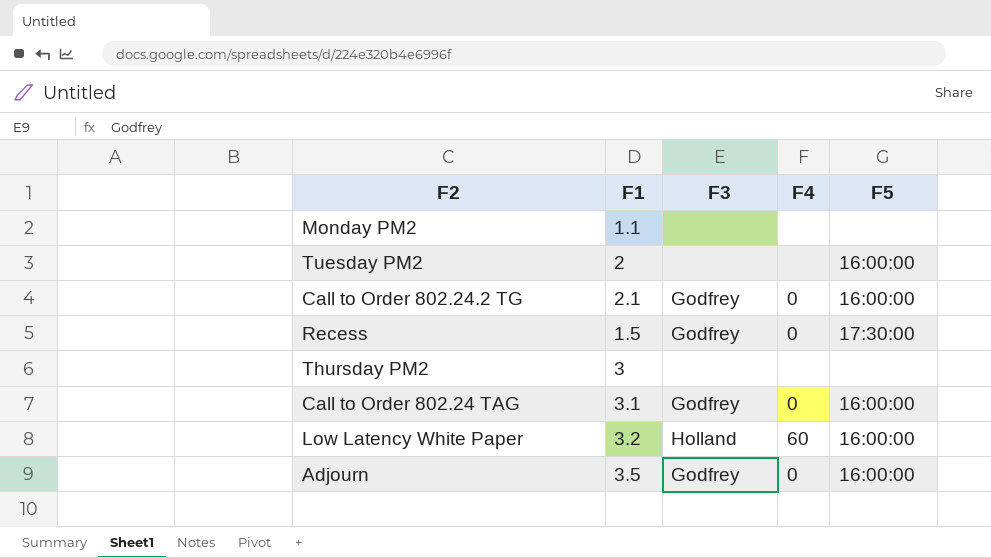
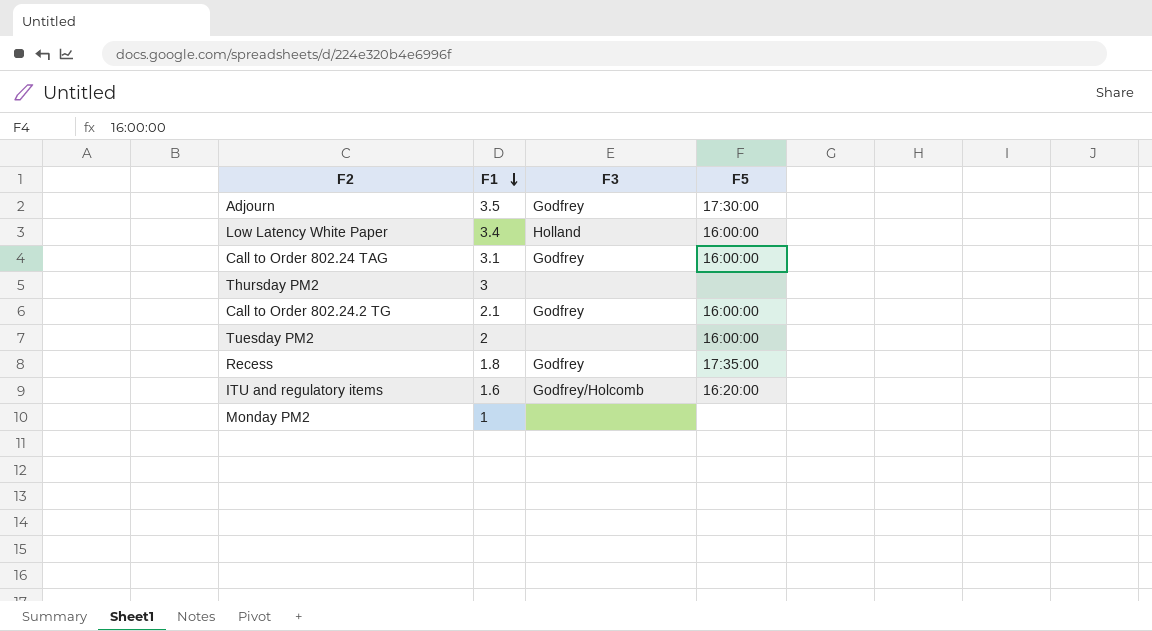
row order: none -> F1 descending
column F4 | position: 4 -> none
Adjourn | F5: 16:00:00 -> 17:30:00
Low Latency White Paper | F1: 3.2 -> 3.4
Recess | F1: 1.5 -> 1.8
Recess | F5: 17:30:00 -> 17:35:00
row ITU and regulatory items: none -> 1.6 | Godfrey/Holcomb | 16:20:00
Monday PM2 | F1: 1.1 -> 1

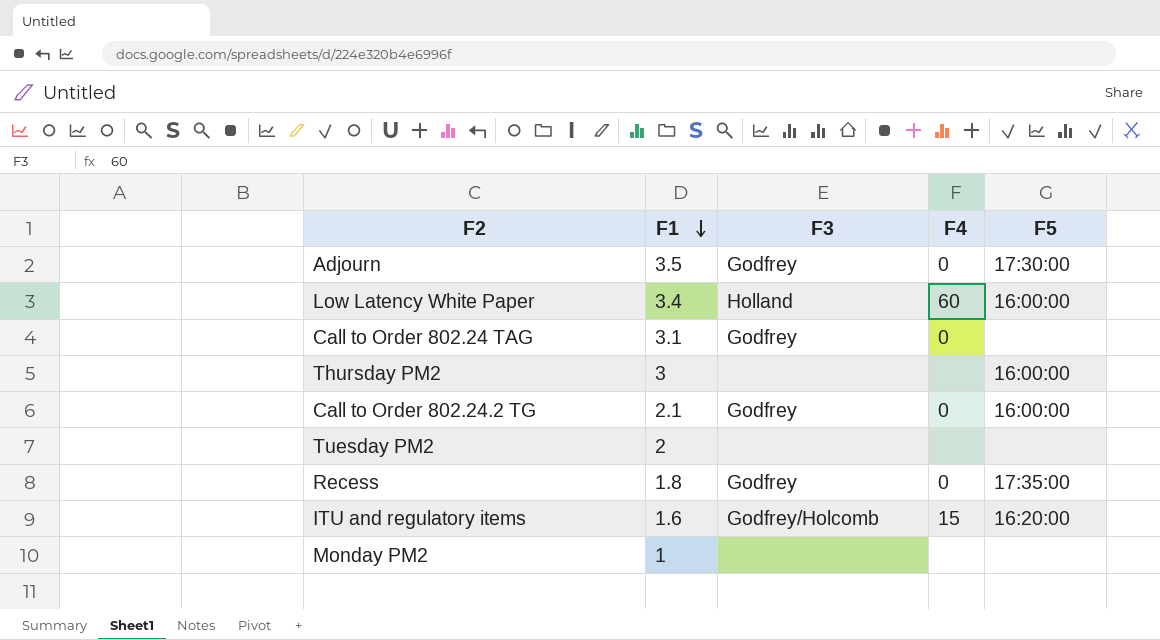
column F4 | position: none -> 4
Call to Order 802.24 TAG | F5: 16:00:00 -> none
Thursday PM2 | F5: none -> 16:00:00
Tuesday PM2 | F5: 16:00:00 -> none

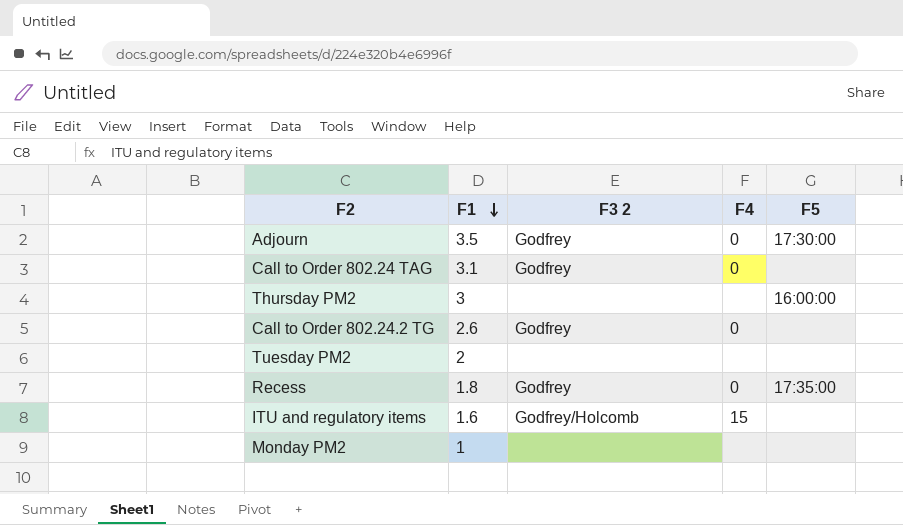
column name: F3 -> F3 2
row Low Latency White Paper: 3.4 | Holland | 60 | 16:00:00 -> none
Call to Order 802.24.2 TG | F1: 2.1 -> 2.6
Call to Order 802.24.2 TG | F5: 16:00:00 -> none
ITU and regulatory items | F5: 16:20:00 -> none

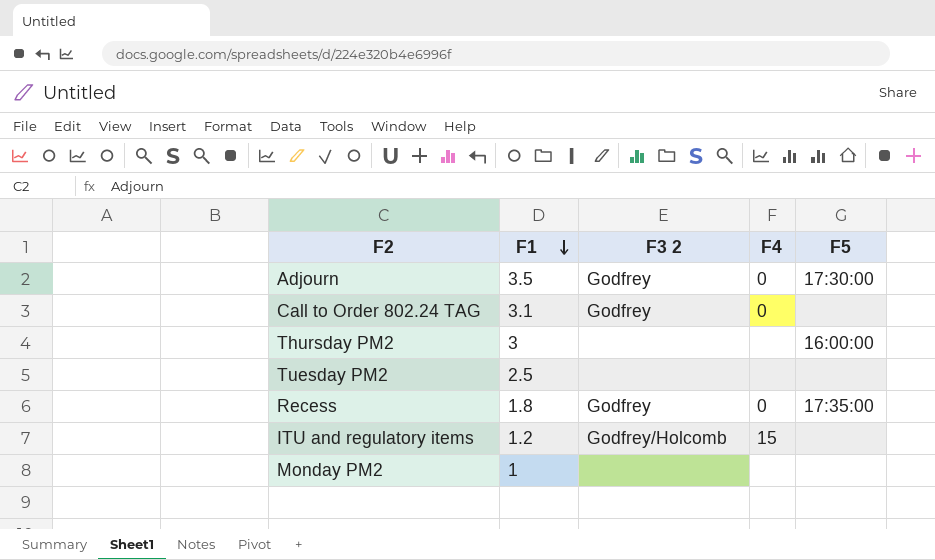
row Call to Order 802.24.2 TG: 2.6 | Godfrey | 0 | none -> none
Tuesday PM2 | F1: 2 -> 2.5
ITU and regulatory items | F1: 1.6 -> 1.2

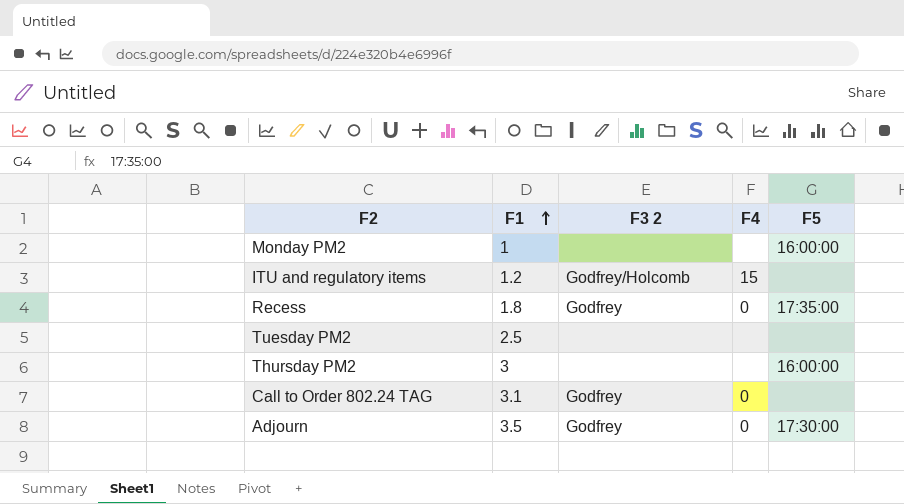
row order: F1 descending -> F1 ascending
Monday PM2 | F5: none -> 16:00:00

